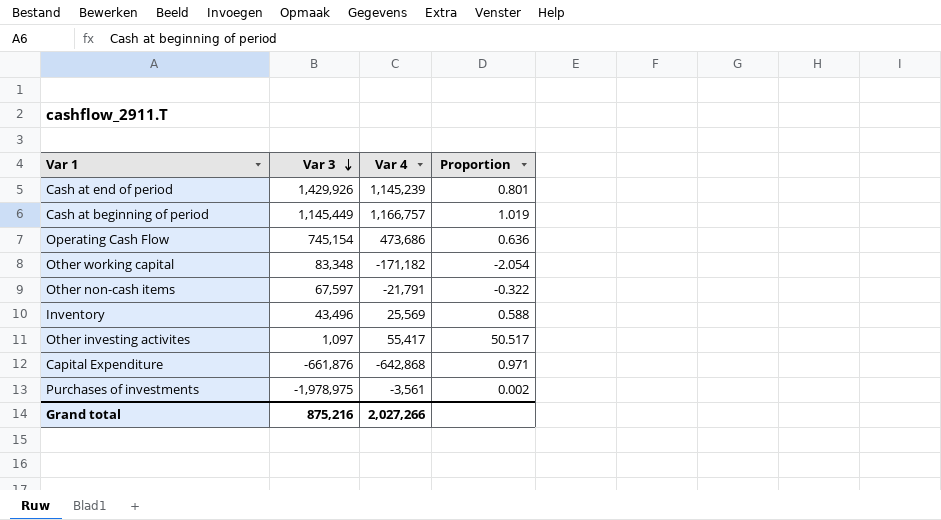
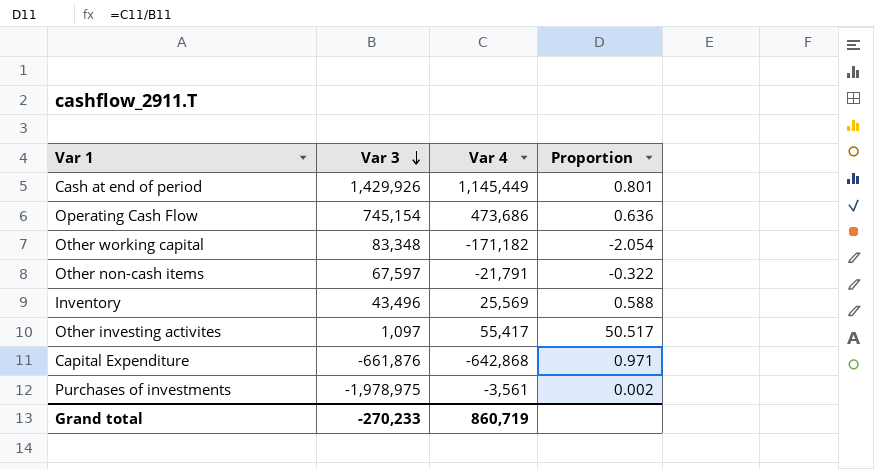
row Cash at beginning of period: 1,145,449 | 1,166,757 | 1.019 -> none
Cash at end of period | Var 4: 1,145,239 -> 1,145,449
Grand total | Var 3: 875,216 -> -270,233
Grand total | Var 4: 2,027,266 -> 860,719

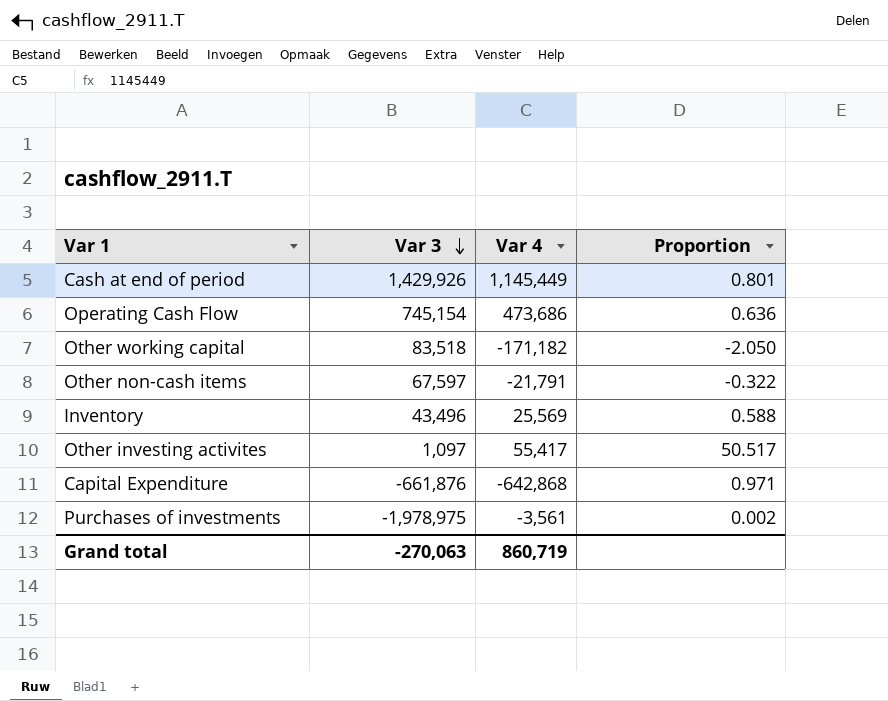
Other working capital | Var 3: 83,348 -> 83,518
Other working capital | Proportion: -2.054 -> -2.050
Grand total | Var 3: -270,233 -> -270,063

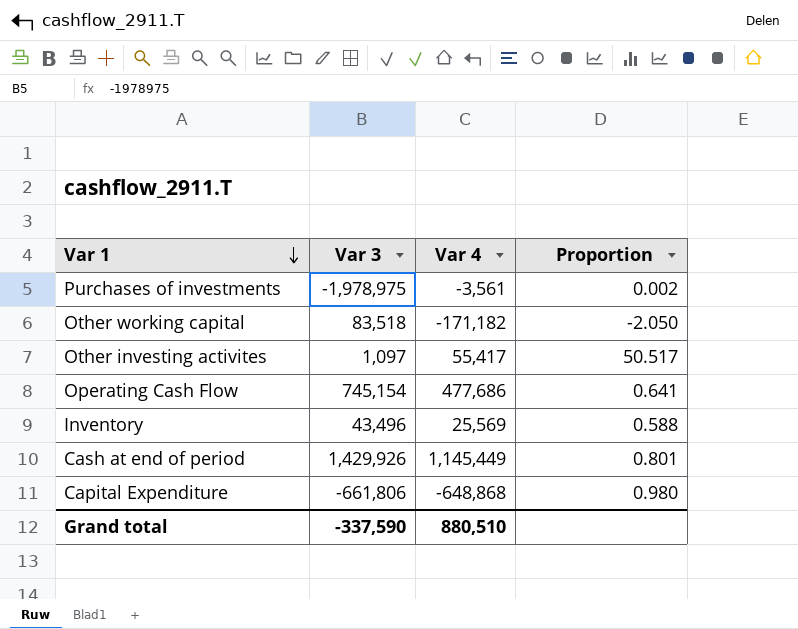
row order: Var 3 descending -> Var 1 descending
row Other non-cash items: 67,597 | -21,791 | -0.322 -> none
Operating Cash Flow | Var 4: 473,686 -> 477,686
Operating Cash Flow | Proportion: 0.636 -> 0.641
Capital Expenditure | Var 3: -661,876 -> -661,806
Capital Expenditure | Var 4: -642,868 -> -648,868
Capital Expenditure | Proportion: 0.971 -> 0.980
Grand total | Var 3: -270,063 -> -337,590
Grand total | Var 4: 860,719 -> 880,510

